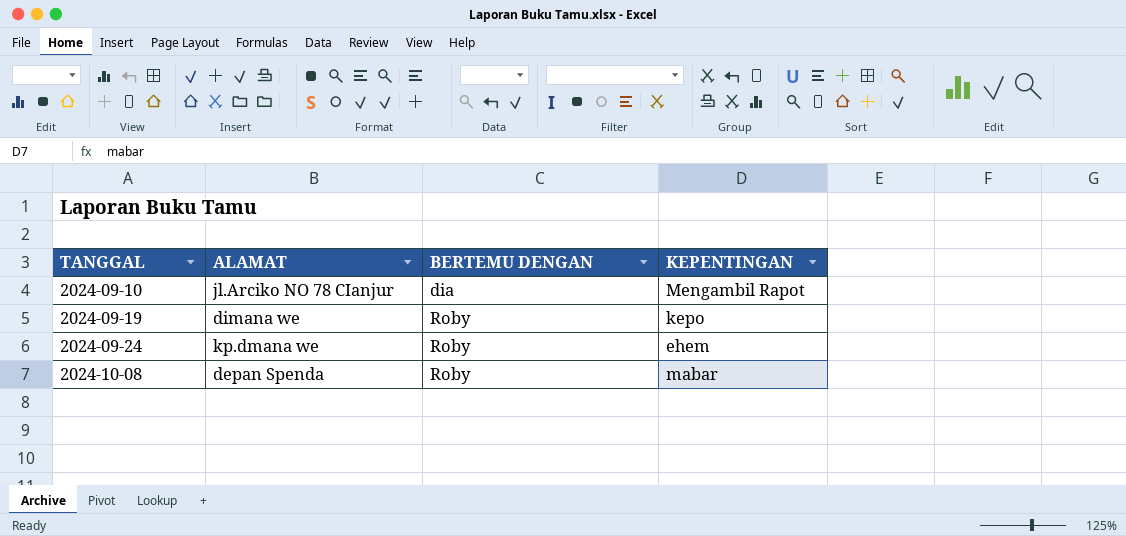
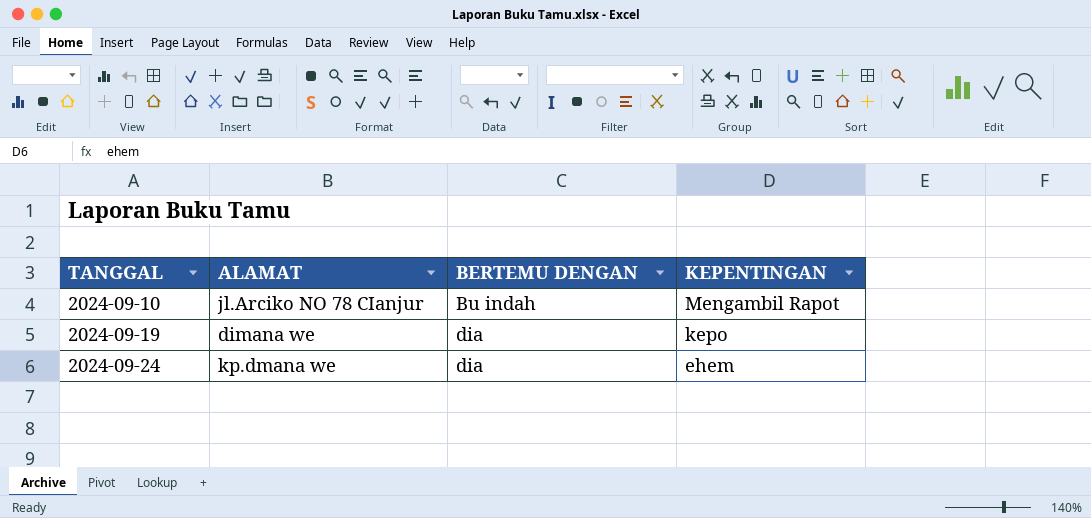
row 2024-10-08: depan Spenda | Roby | mabar -> none
2024-09-10 | BERTEMU DENGAN: dia -> Bu indah
2024-09-19 | BERTEMU DENGAN: Roby -> dia
2024-09-24 | BERTEMU DENGAN: Roby -> dia

